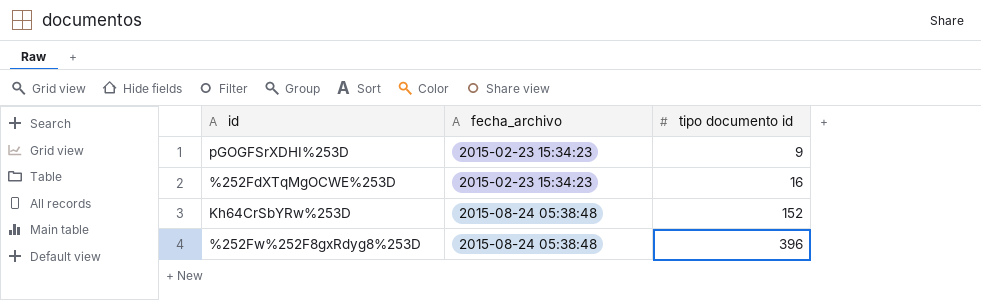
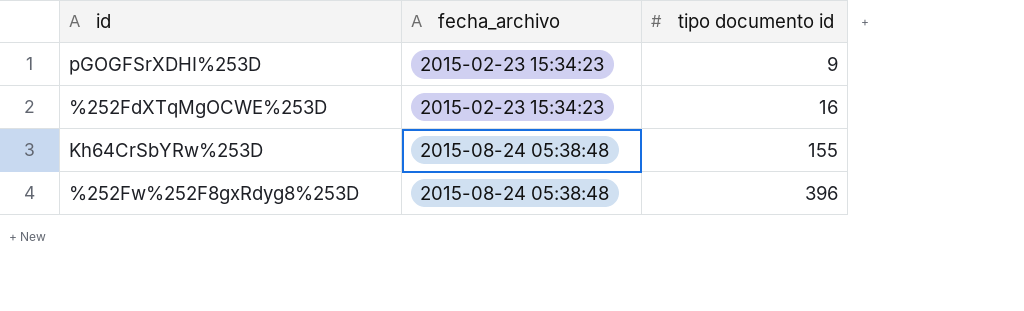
Kh64CrSbYRw%253D | tipo documento id: 152 -> 155

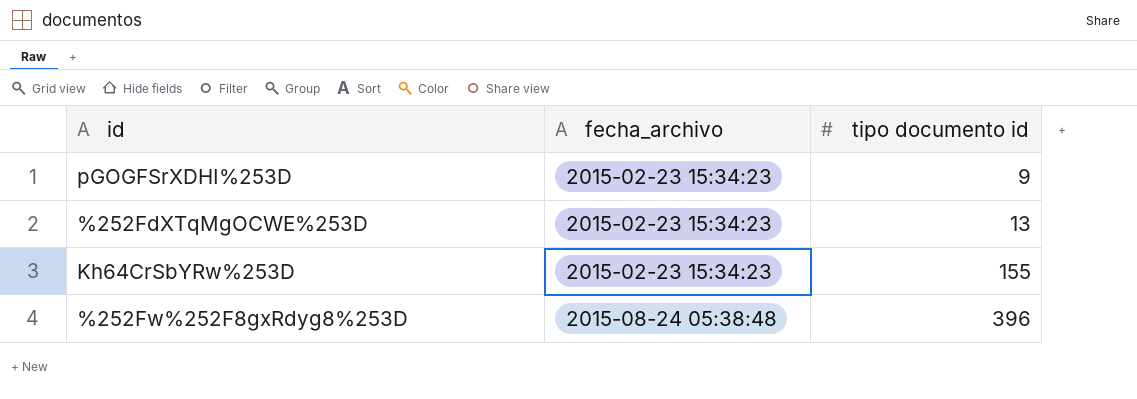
%252FdXTqMgOCWE%253D | tipo documento id: 16 -> 13
Kh64CrSbYRw%253D | fecha_archivo: 2015-08-24 05:38:48 -> 2015-02-23 15:34:23

